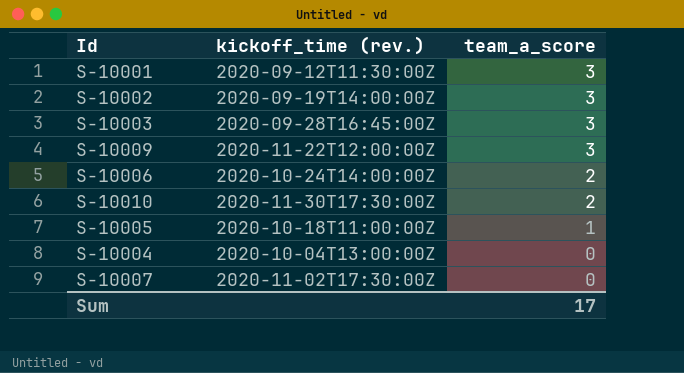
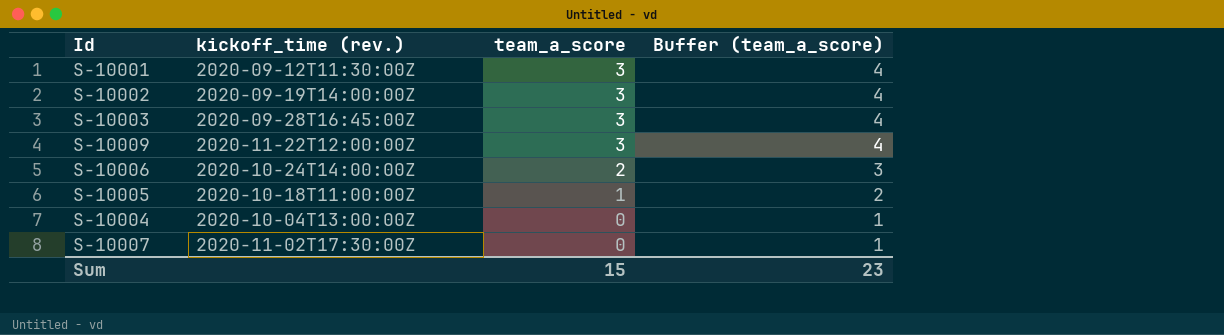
column Buffer (team_a_score) | formula: none -> [team_a_score] + 1
row S-10010: 2020-11-30T17:30:00Z | 2 -> none
Sum | team_a_score: 17 -> 15

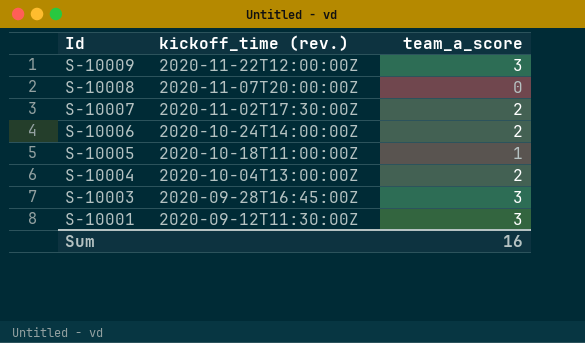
row order: team_a_score descending -> Id descending
column Buffer (team_a_score) | formula: [team_a_score] + 1 -> none
row S-10002: 2020-09-19T14:00:00Z | 3 | 4 -> none
row S-10008: none -> 2020-11-07T20:00:00Z | 0
S-10007 | team_a_score: 0 -> 2
S-10004 | team_a_score: 0 -> 2
Sum | team_a_score: 15 -> 16

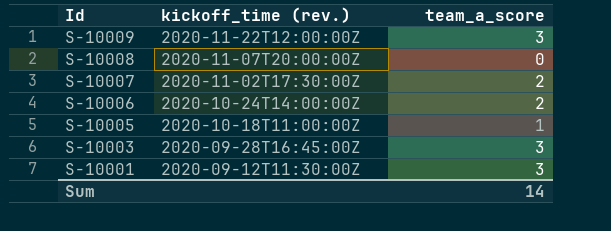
row S-10004: 2020-10-04T13:00:00Z | 2 -> none
Sum | team_a_score: 16 -> 14

